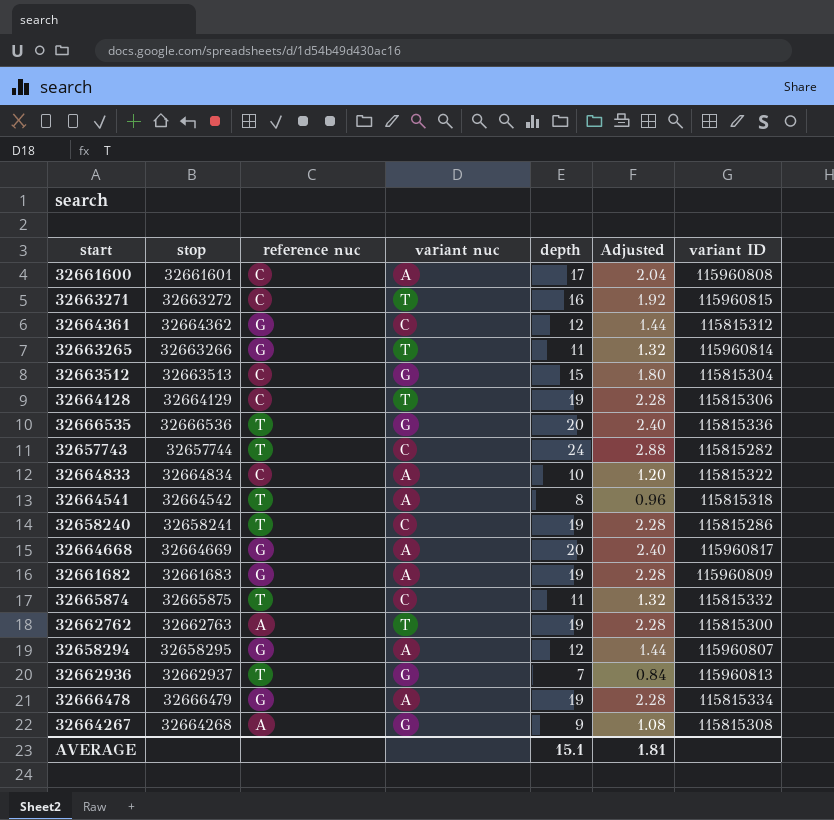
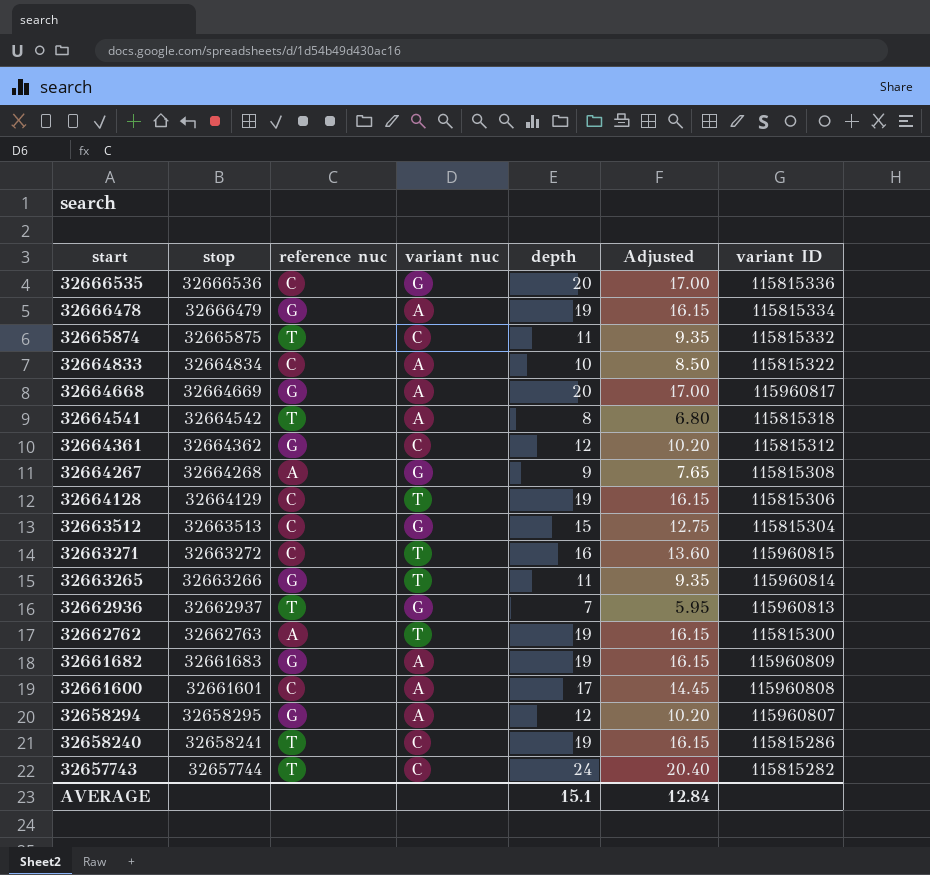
row order: none -> start descending
column Adjusted | formula: [depth] * 0.12 -> [depth] * 0.85
32666535 | reference nuc: T -> C
AVERAGE | Adjusted: 1.81 -> 12.84

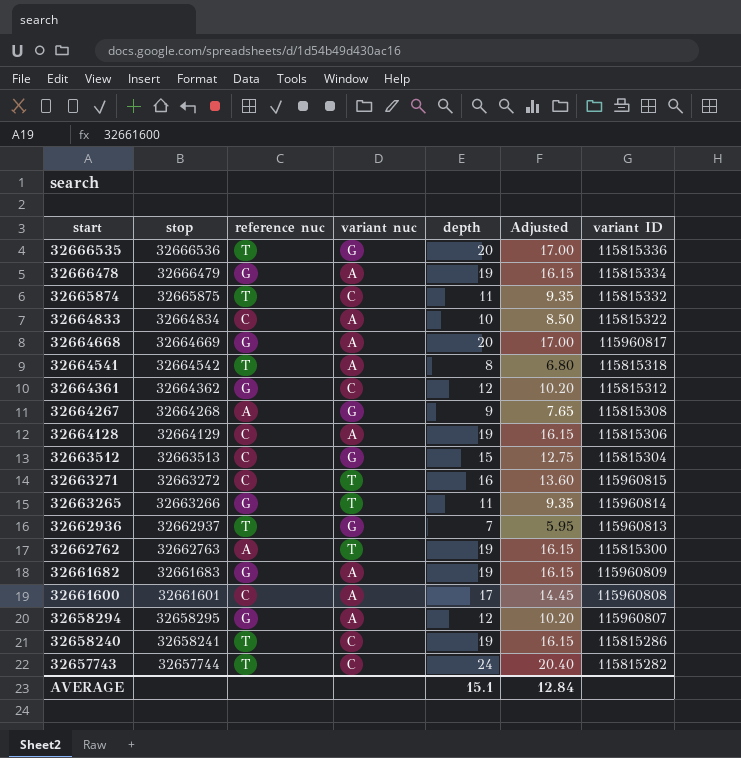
32666535 | reference nuc: C -> T
32664128 | variant nuc: T -> A

